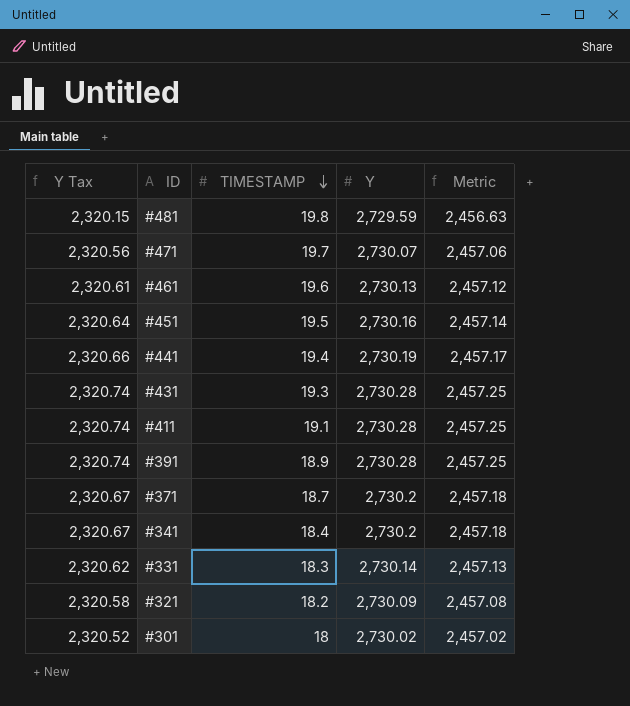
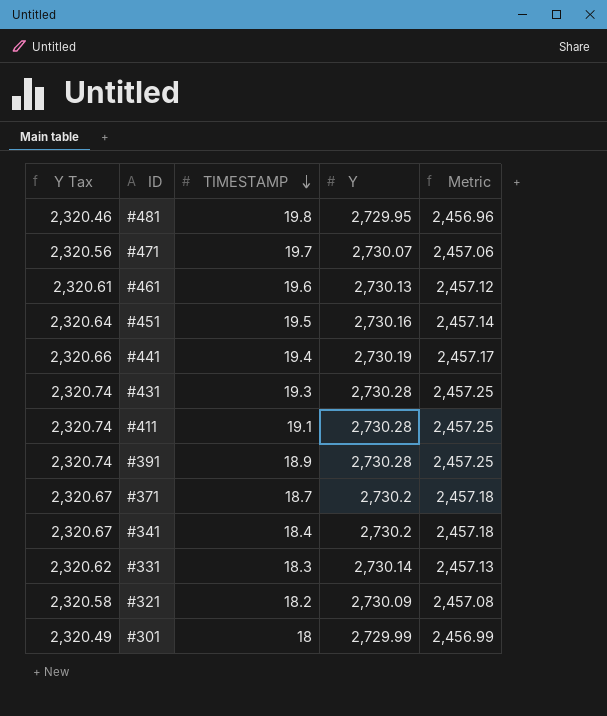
#481 | Y Tax: 2,320.15 -> 2,320.46
#481 | Y: 2,729.59 -> 2,729.95
#481 | Metric: 2,456.63 -> 2,456.96
#301 | Y Tax: 2,320.52 -> 2,320.49
#301 | Y: 2,730.02 -> 2,729.99
#301 | Metric: 2,457.02 -> 2,456.99

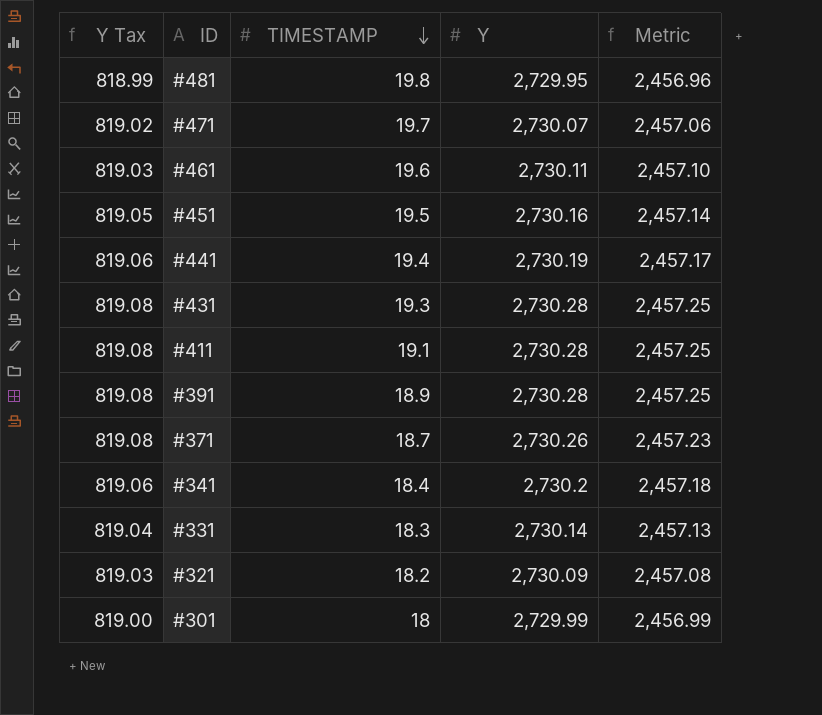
column Y Tax | formula: [Y] * 0.85 -> [Y] * 0.3
#461 | Y: 2,730.13 -> 2,730.11
#461 | Metric: 2,457.12 -> 2,457.10
#371 | Y: 2,730.2 -> 2,730.26
#371 | Metric: 2,457.18 -> 2,457.23

